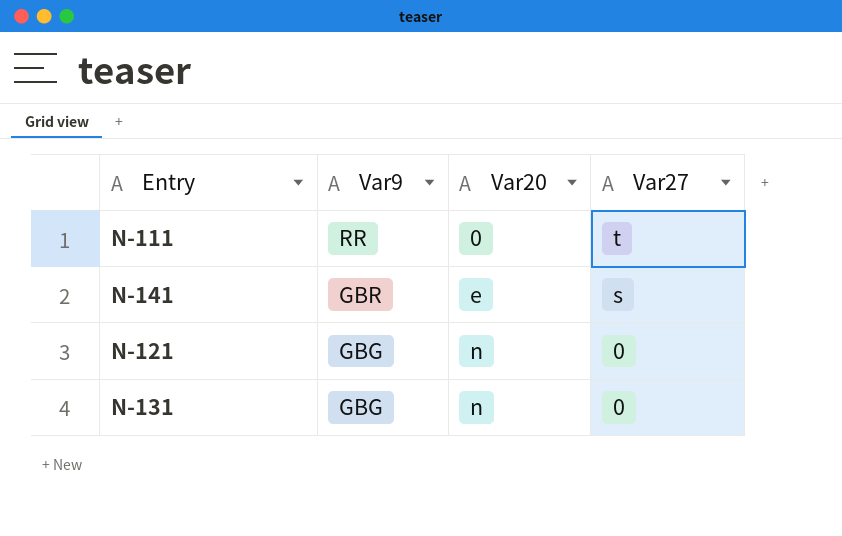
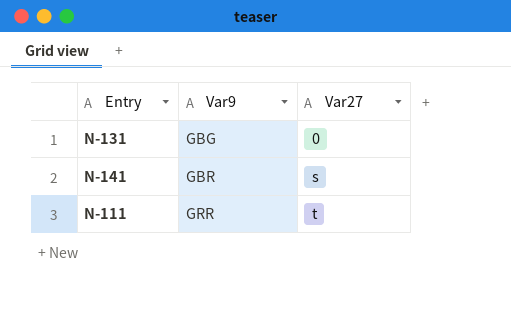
row order: Var9 descending -> Var9 ascending
column Var20 | position: 3 -> none
row N-121: GBG | n | 0 -> none
N-111 | Var9: RR -> GRR

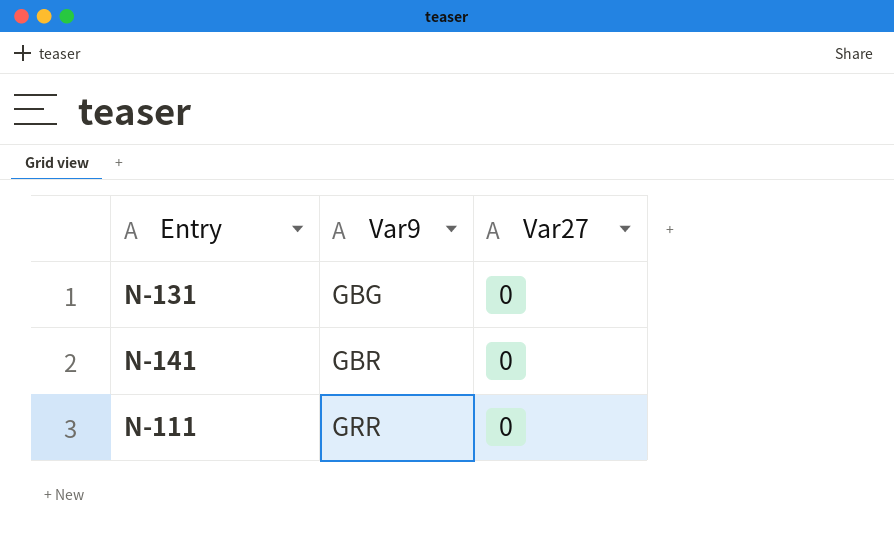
N-141 | Var27: s -> 0
N-111 | Var27: t -> 0

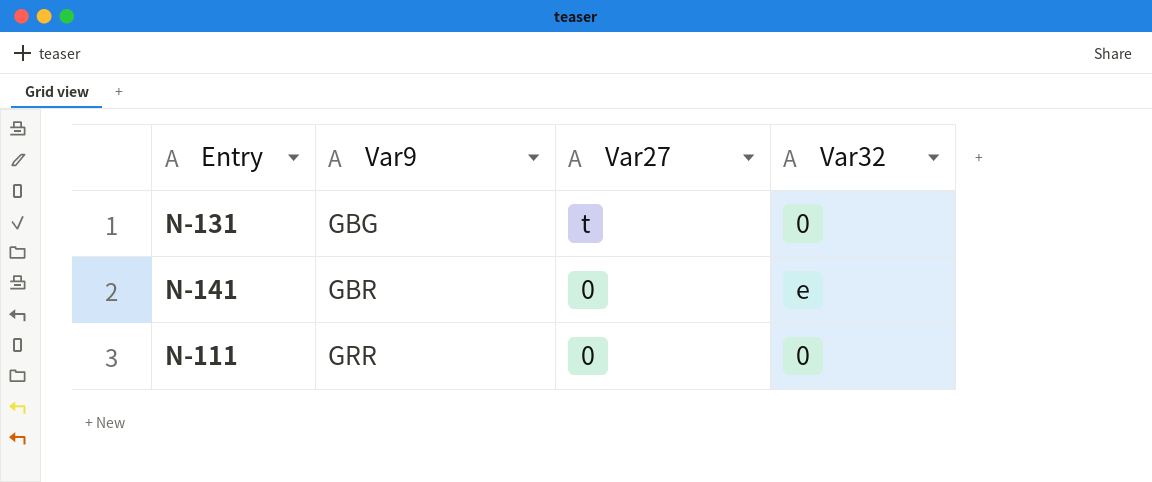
column Var32 | position: none -> 4
N-131 | Var27: 0 -> t

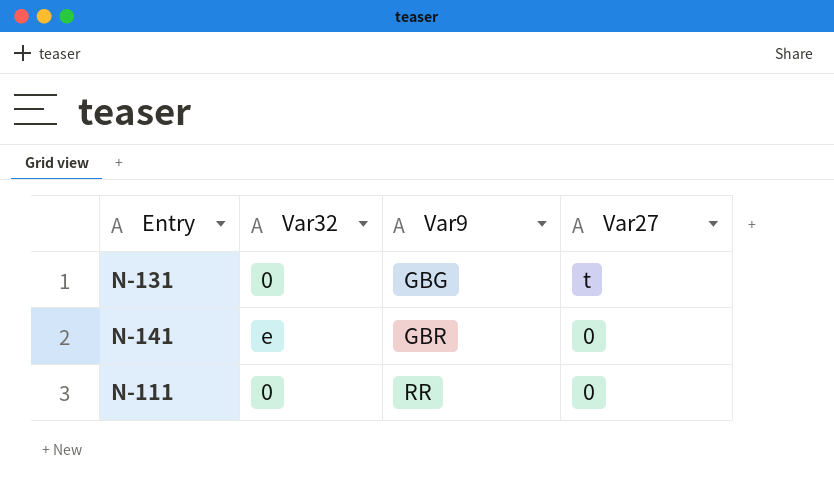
column Var32 | position: 4 -> 2
N-111 | Var9: GRR -> RR

